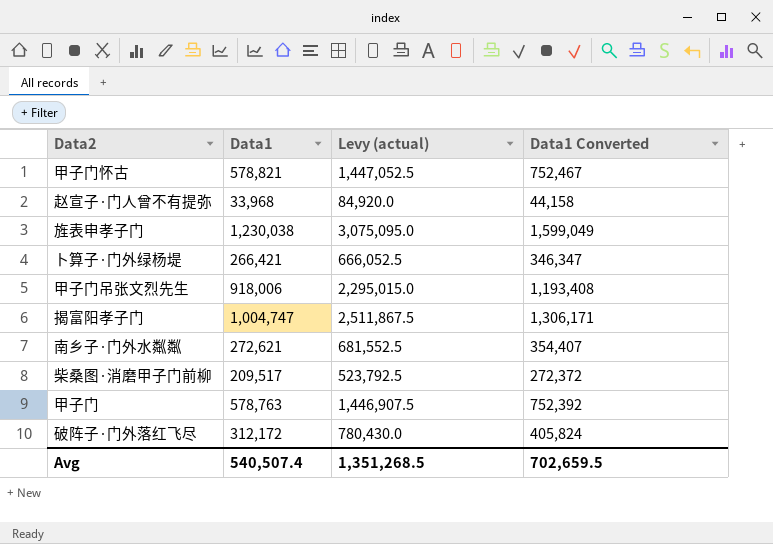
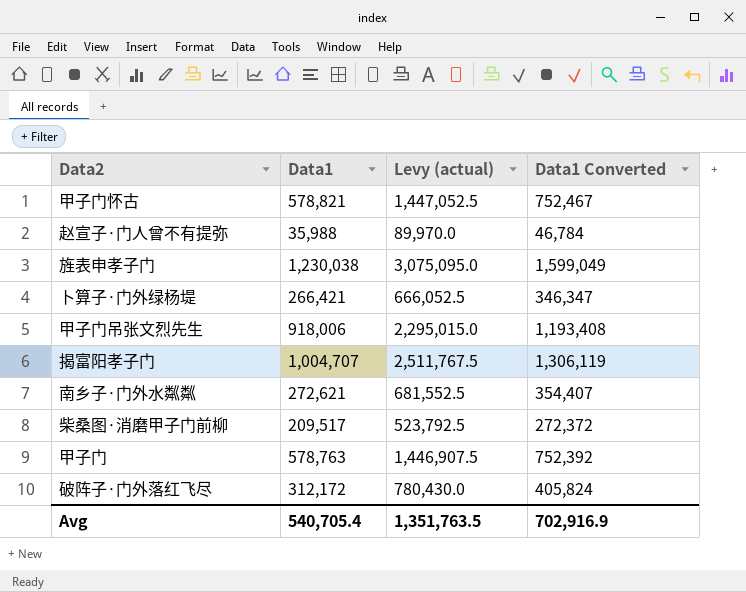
赵宣子·门人曾不有提弥 | Data1: 33,968 -> 35,988
赵宣子·门人曾不有提弥 | Levy (actual): 84,920.0 -> 89,970.0
赵宣子·门人曾不有提弥 | Data1 Converted: 44,158 -> 46,784
揭富阳孝子门 | Data1: 1,004,747 -> 1,004,707
揭富阳孝子门 | Levy (actual): 2,511,867.5 -> 2,511,767.5
揭富阳孝子门 | Data1 Converted: 1,306,171 -> 1,306,119
Avg | Data1: 540,507.4 -> 540,705.4
Avg | Levy (actual): 1,351,268.5 -> 1,351,763.5
Avg | Data1 Converted: 702,659.5 -> 702,916.9

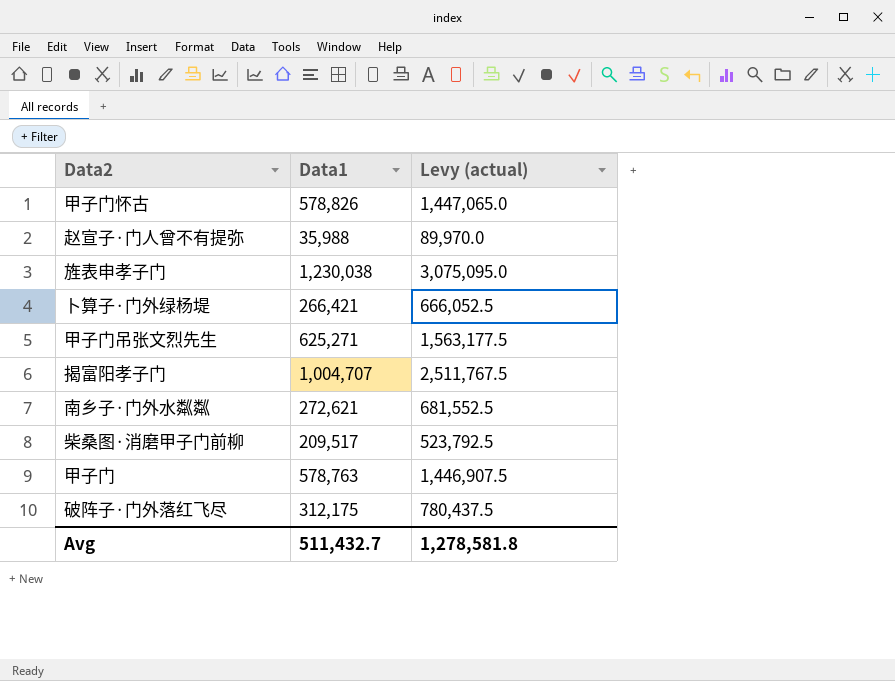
column Data1 Converted | formula: [Data1] * 1.3 -> none
甲子门怀古 | Data1: 578,821 -> 578,826
甲子门怀古 | Levy (actual): 1,447,052.5 -> 1,447,065.0
甲子门吊张文烈先生 | Data1: 918,006 -> 625,271
甲子门吊张文烈先生 | Levy (actual): 2,295,015.0 -> 1,563,177.5
破阵子·门外落红飞尽 | Data1: 312,172 -> 312,175
破阵子·门外落红飞尽 | Levy (actual): 780,430.0 -> 780,437.5
Avg | Data1: 540,705.4 -> 511,432.7
Avg | Levy (actual): 1,351,763.5 -> 1,278,581.8

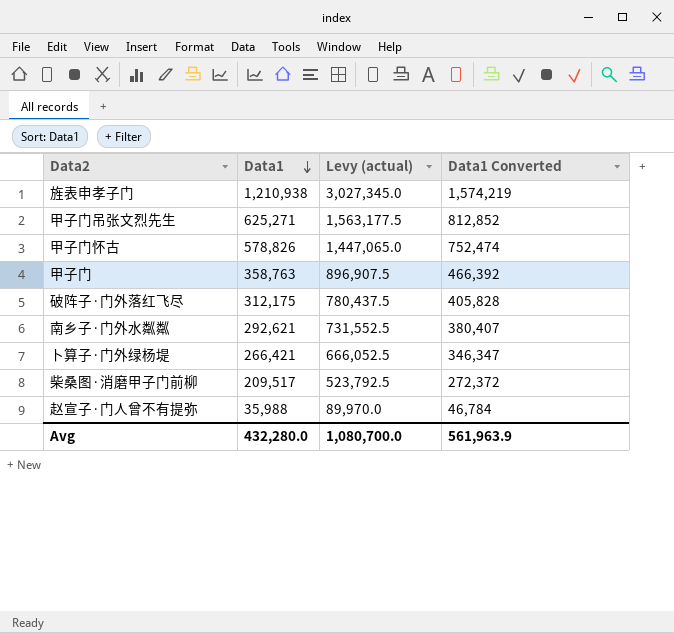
row order: none -> Data1 descending
column Data1 Converted | formula: none -> [Data1] * 1.3
row 揭富阳孝子门: 1,004,707 | 2,511,767.5 -> none
旌表申孝子门 | Data1: 1,230,038 -> 1,210,938
旌表申孝子门 | Levy (actual): 3,075,095.0 -> 3,027,345.0
甲子门 | Data1: 578,763 -> 358,763
甲子门 | Levy (actual): 1,446,907.5 -> 896,907.5
南乡子·门外水粼粼 | Data1: 272,621 -> 292,621
南乡子·门外水粼粼 | Levy (actual): 681,552.5 -> 731,552.5
Avg | Data1: 511,432.7 -> 432,280.0
Avg | Levy (actual): 1,278,581.8 -> 1,080,700.0

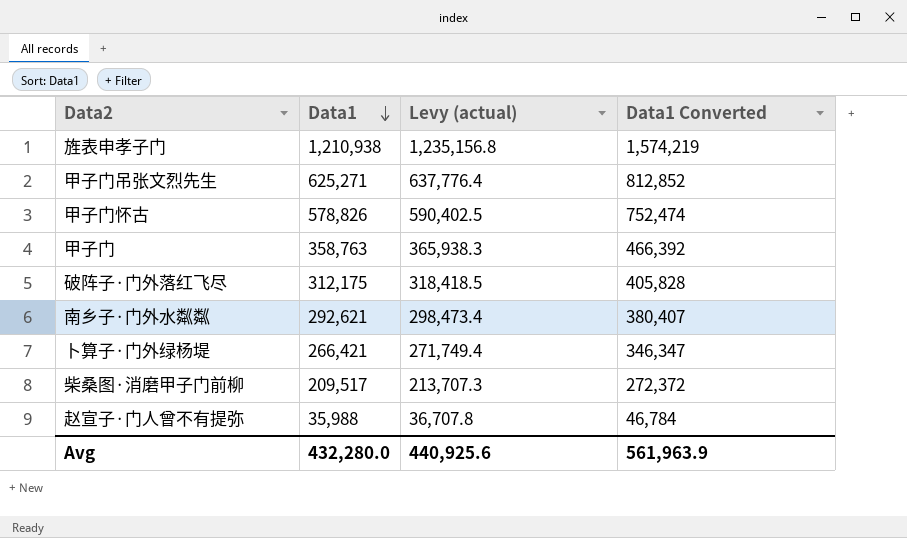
column Levy (actual) | formula: [Data1] * 2.5 -> [Data1] * 1.02
Avg | Levy (actual): 1,080,700.0 -> 440,925.6

